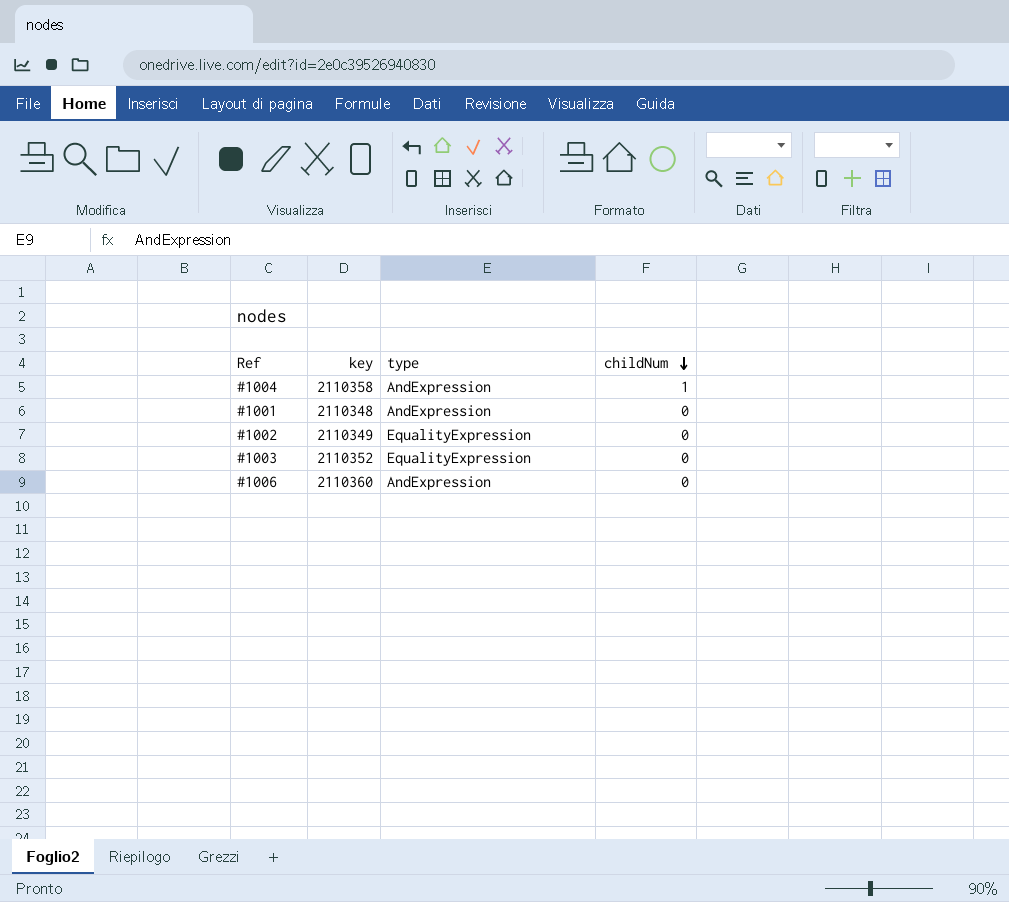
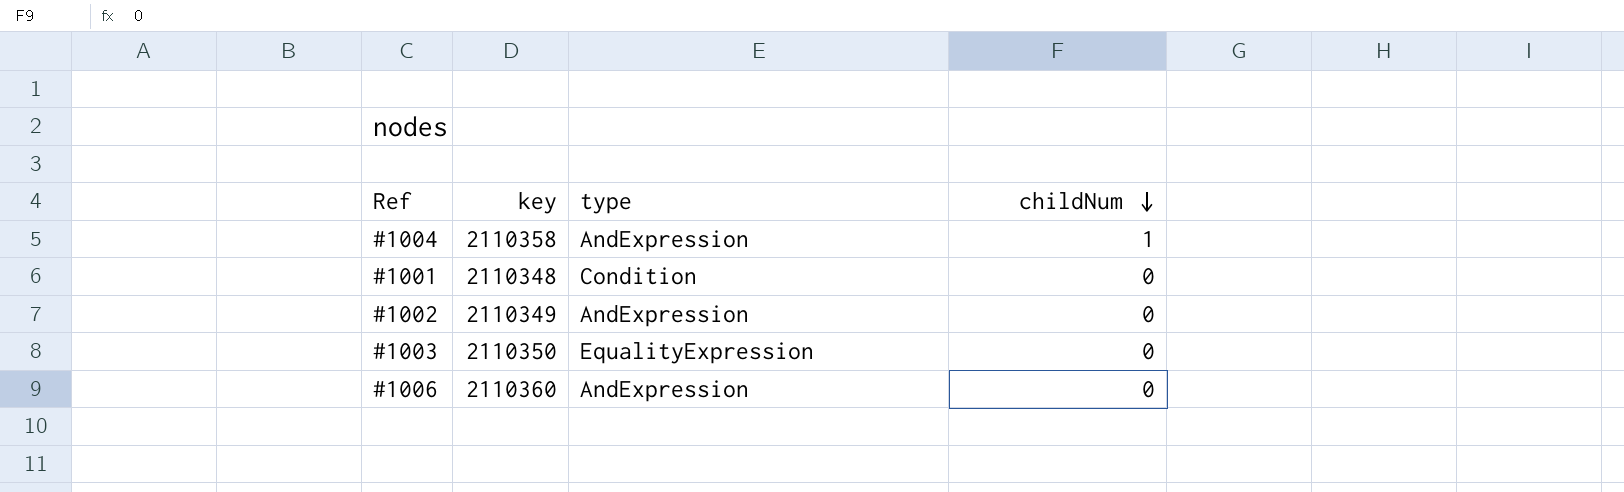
#1001 | type: AndExpression -> Condition
#1002 | type: EqualityExpression -> AndExpression
#1003 | key: 2110352 -> 2110350

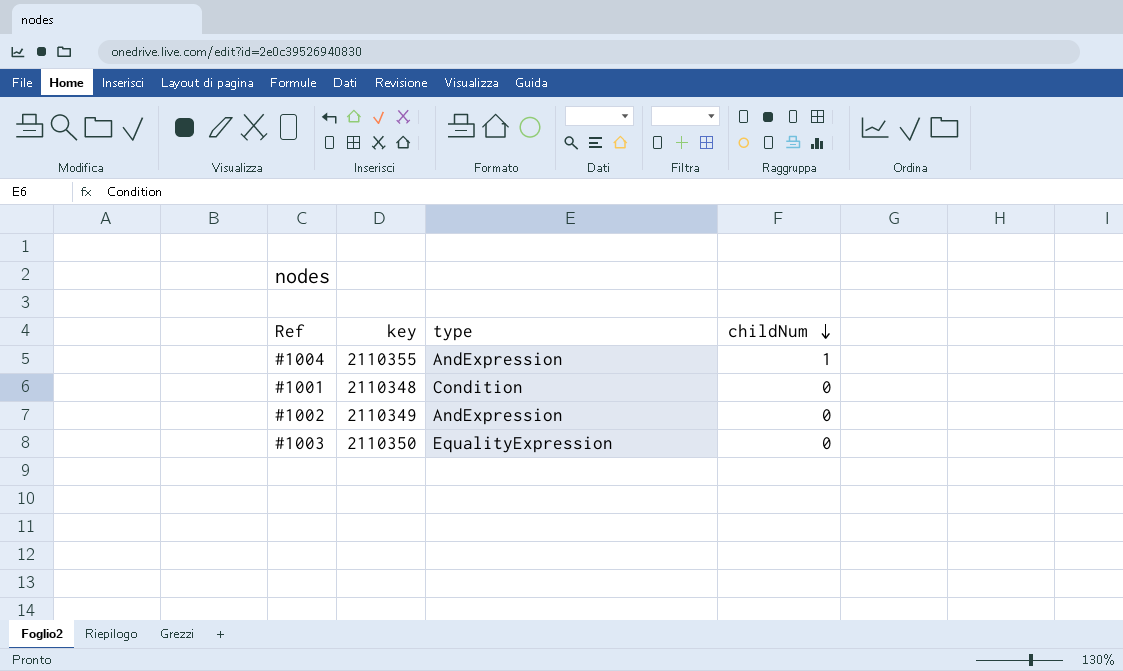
row #1006: 2110360 | AndExpression | 0 -> none
#1004 | key: 2110358 -> 2110355

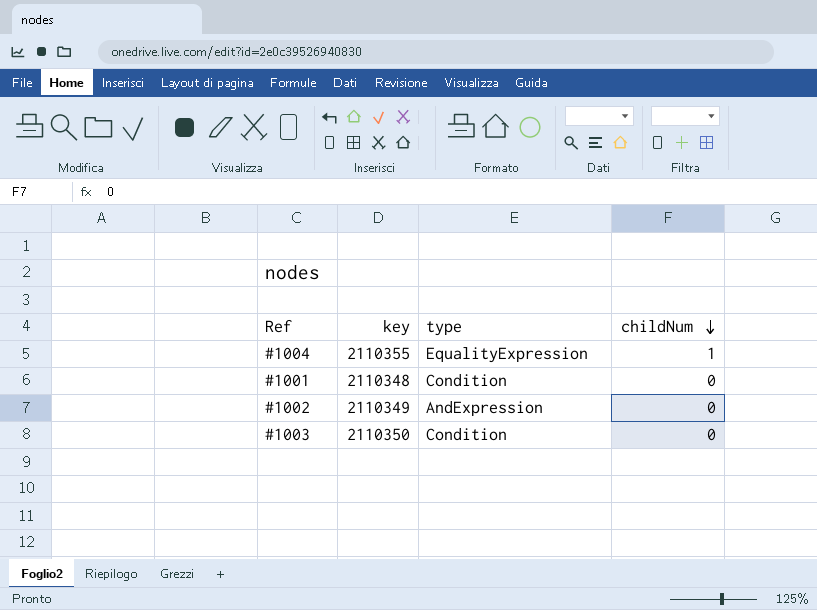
#1004 | type: AndExpression -> EqualityExpression
#1003 | type: EqualityExpression -> Condition

